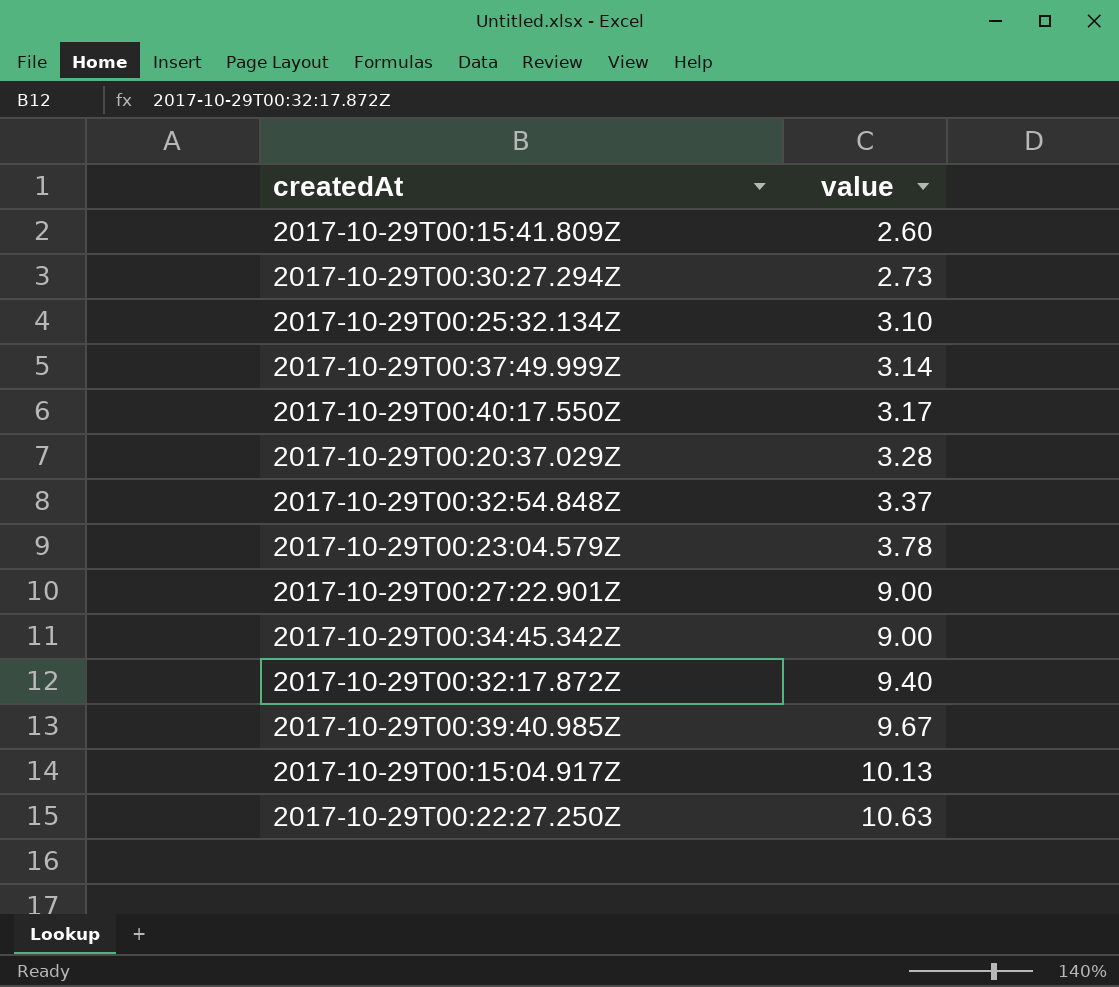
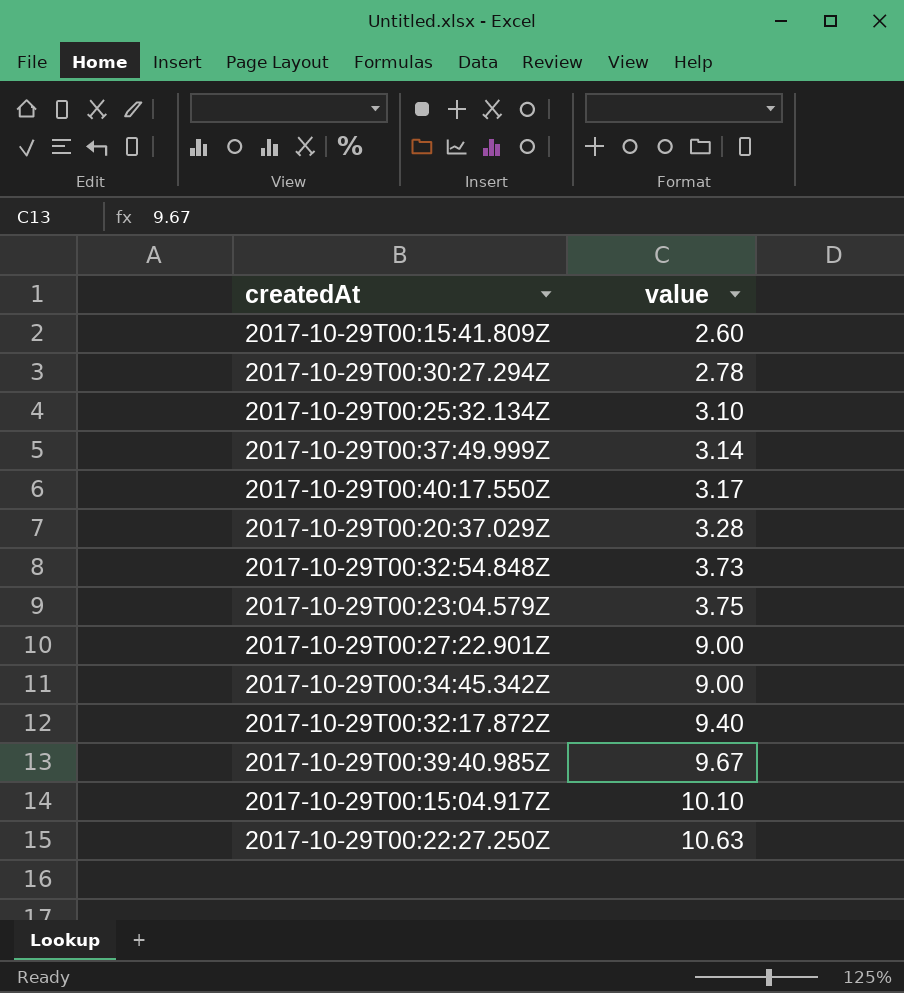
2017-10-29T00:30:27.294Z | value: 2.73 -> 2.78
2017-10-29T00:32:54.848Z | value: 3.37 -> 3.73
2017-10-29T00:23:04.579Z | value: 3.78 -> 3.75
2017-10-29T00:15:04.917Z | value: 10.13 -> 10.10

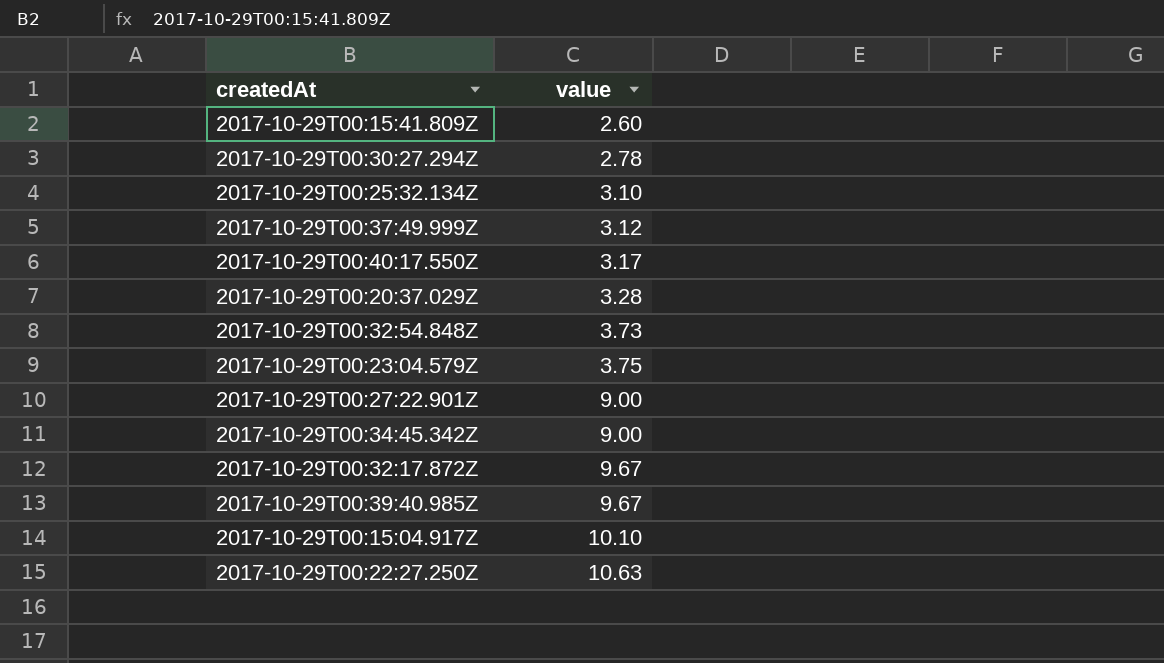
2017-10-29T00:37:49.999Z | value: 3.14 -> 3.12
2017-10-29T00:32:17.872Z | value: 9.40 -> 9.67

